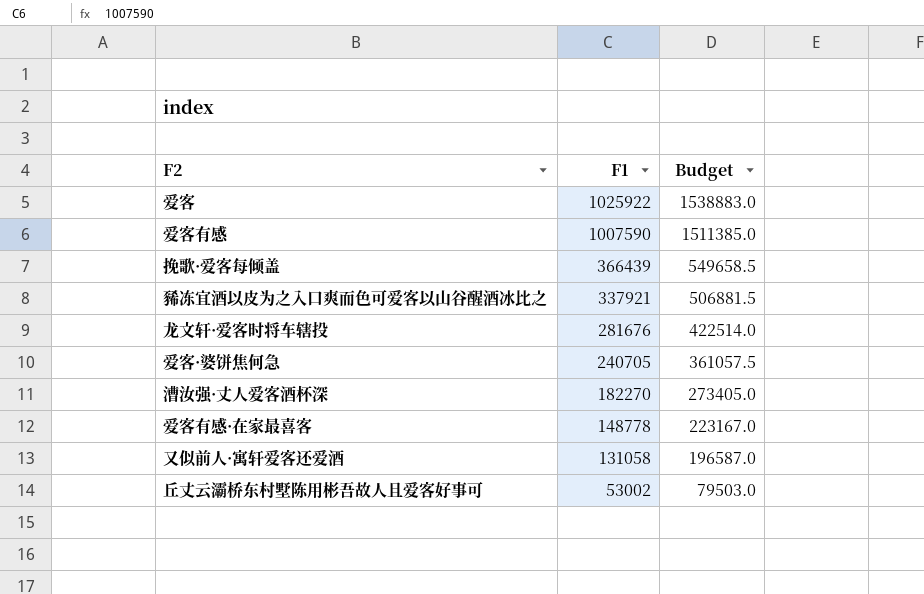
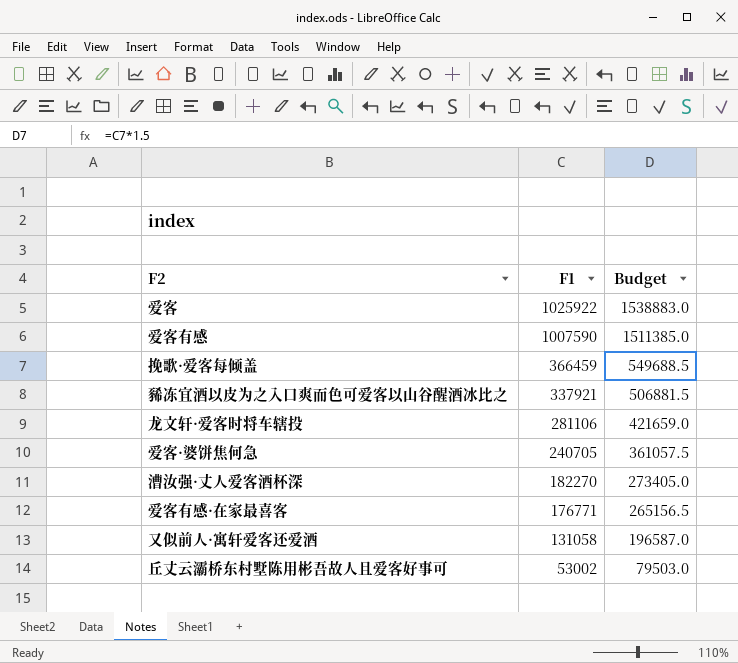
挽歌·爱客每倾盖 | F1: 366439 -> 366459
挽歌·爱客每倾盖 | Budget: 549658.5 -> 549688.5
龙文轩·爱客时将车辖投 | F1: 281676 -> 281106
龙文轩·爱客时将车辖投 | Budget: 422514.0 -> 421659.0
爱客有感·在家最喜客 | F1: 148778 -> 176771
爱客有感·在家最喜客 | Budget: 223167.0 -> 265156.5

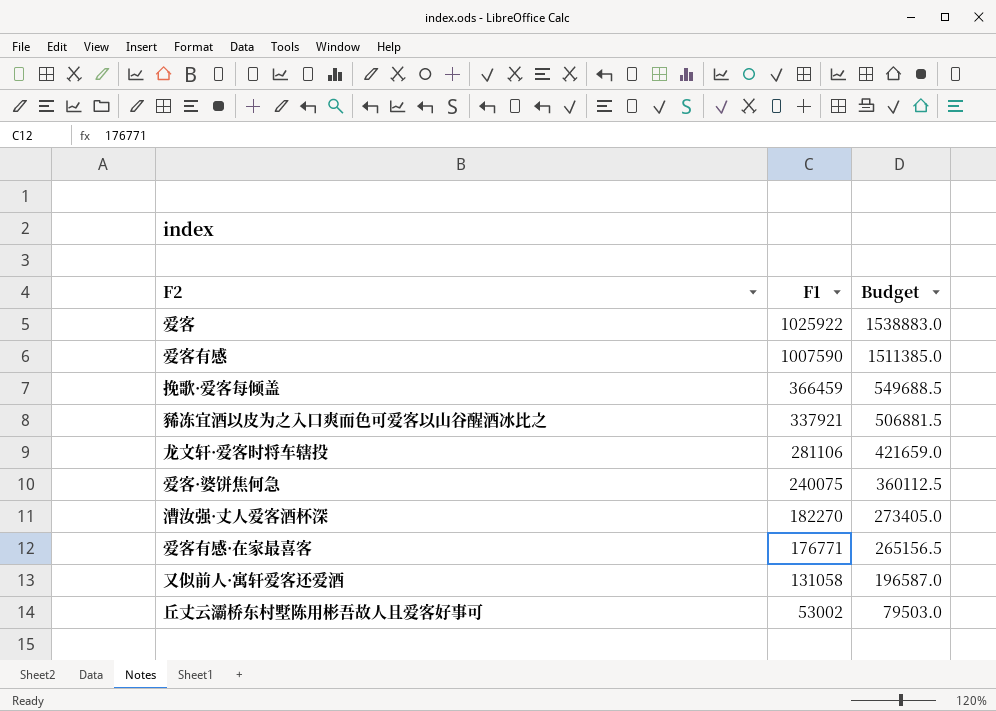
爱客·婆饼焦何急 | F1: 240705 -> 240075
爱客·婆饼焦何急 | Budget: 361057.5 -> 360112.5

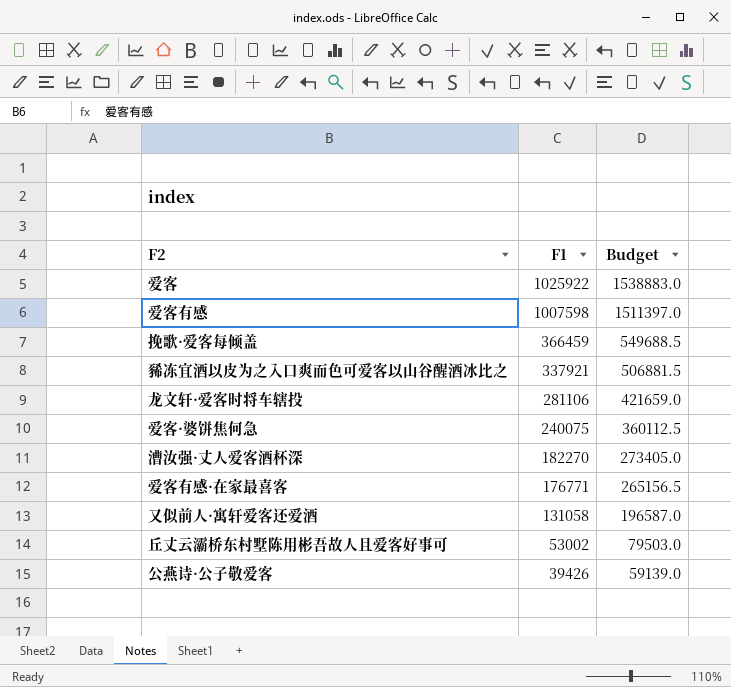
爱客有感 | F1: 1007590 -> 1007598
爱客有感 | Budget: 1511385.0 -> 1511397.0
row 公燕诗·公子敬爱客: none -> 39426 | 59139.0

